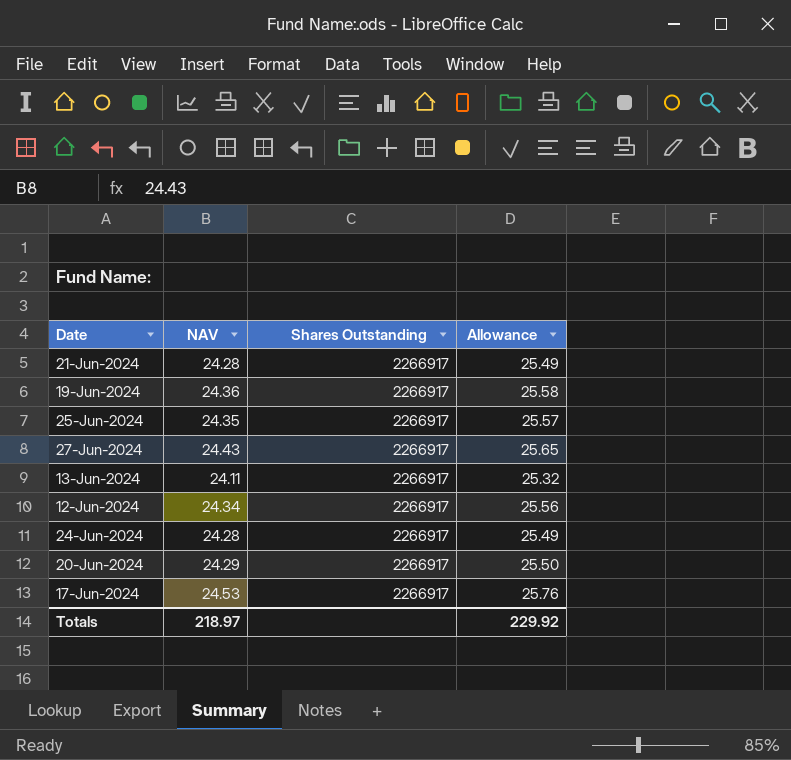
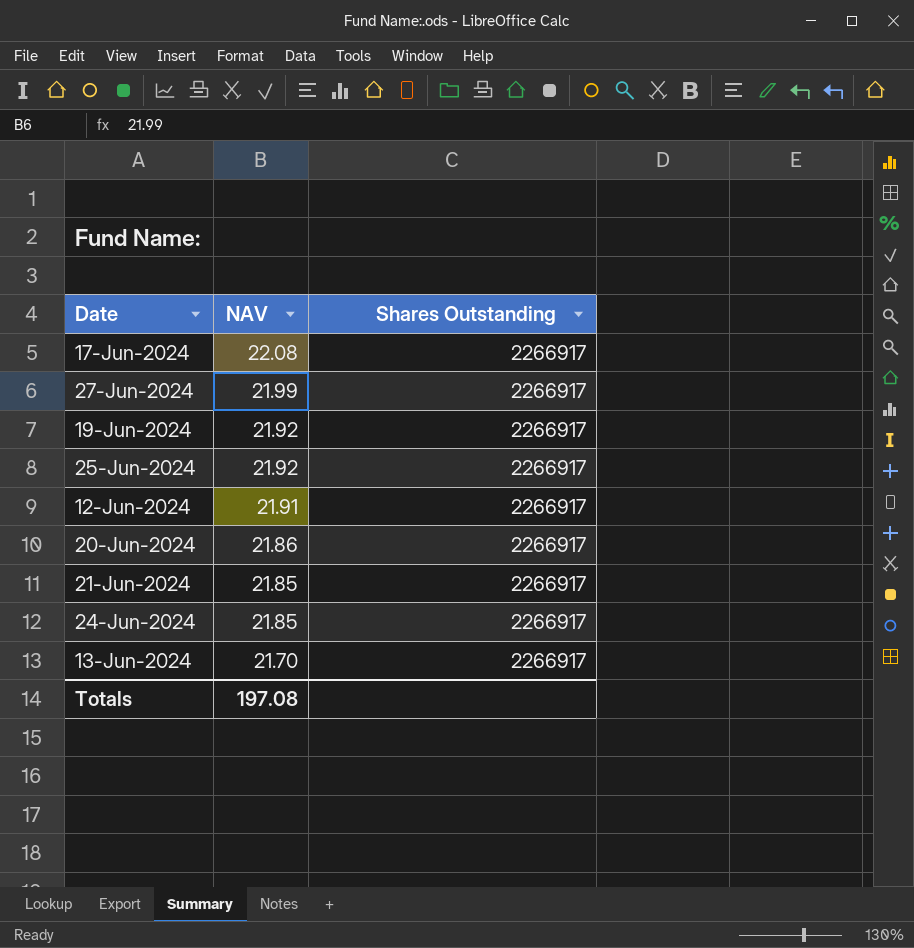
row order: none -> NAV descending
column Allowance | formula: [NAV] * 1.05 -> none
17-Jun-2024 | NAV: 24.53 -> 22.08
27-Jun-2024 | NAV: 24.43 -> 21.99
19-Jun-2024 | NAV: 24.36 -> 21.92
25-Jun-2024 | NAV: 24.35 -> 21.92
12-Jun-2024 | NAV: 24.34 -> 21.91
20-Jun-2024 | NAV: 24.29 -> 21.86
21-Jun-2024 | NAV: 24.28 -> 21.85
24-Jun-2024 | NAV: 24.28 -> 21.85
13-Jun-2024 | NAV: 24.11 -> 21.70
Totals | NAV: 218.97 -> 197.08

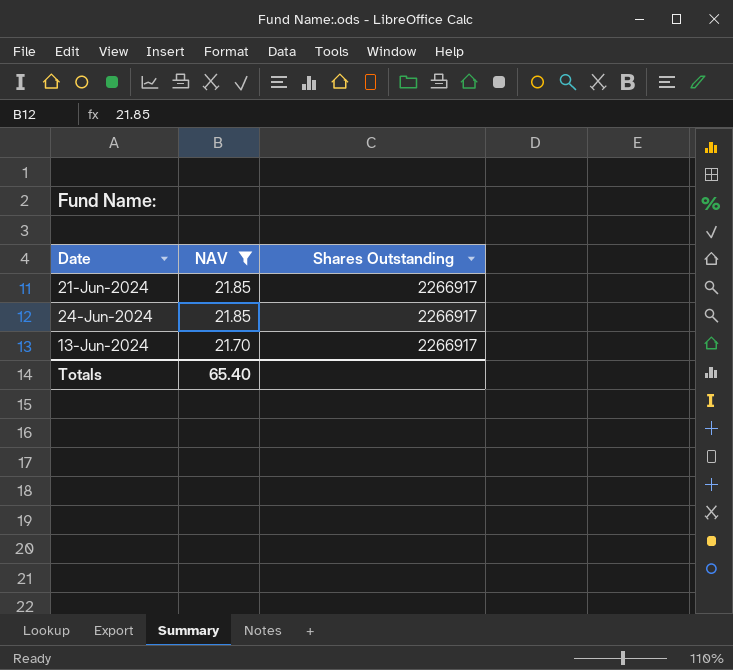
filter: none -> NAV <= 21.85
Totals | NAV: 197.08 -> 65.40

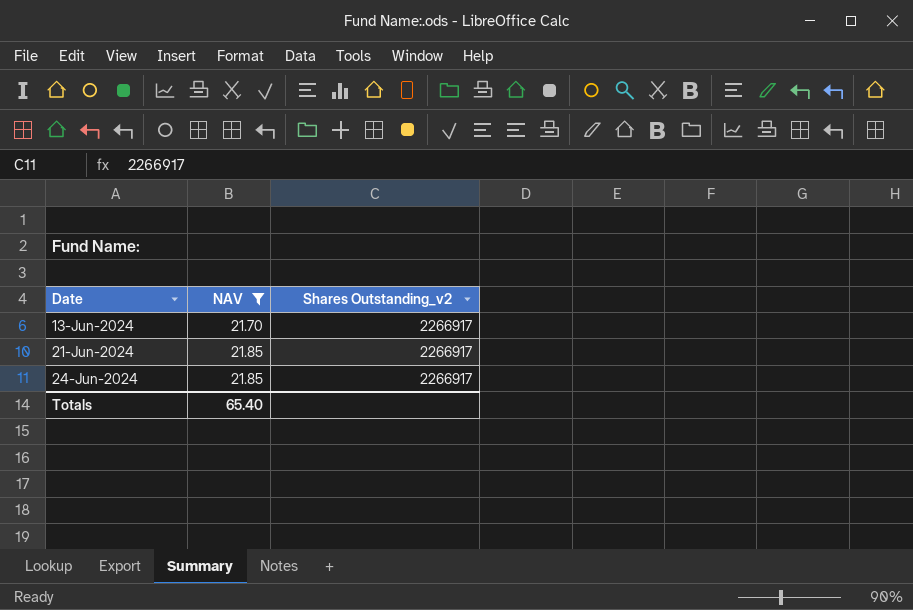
row order: NAV descending -> Date ascending
column name: Shares Outstanding -> Shares Outstanding_v2

